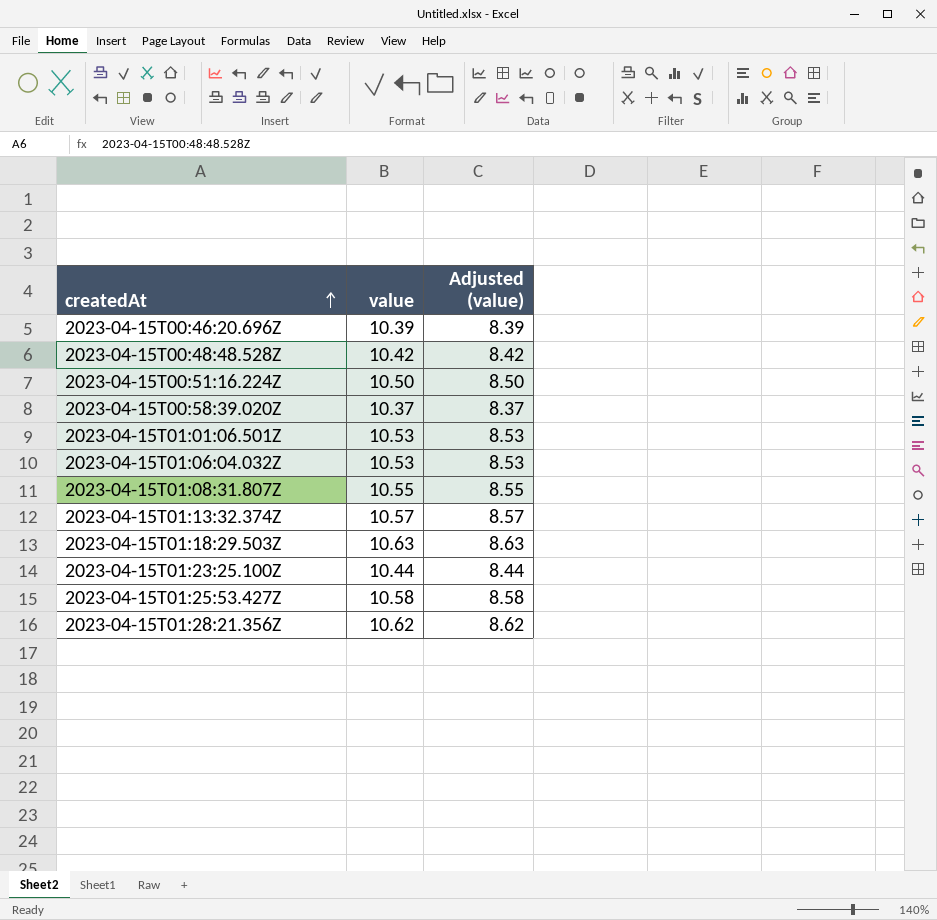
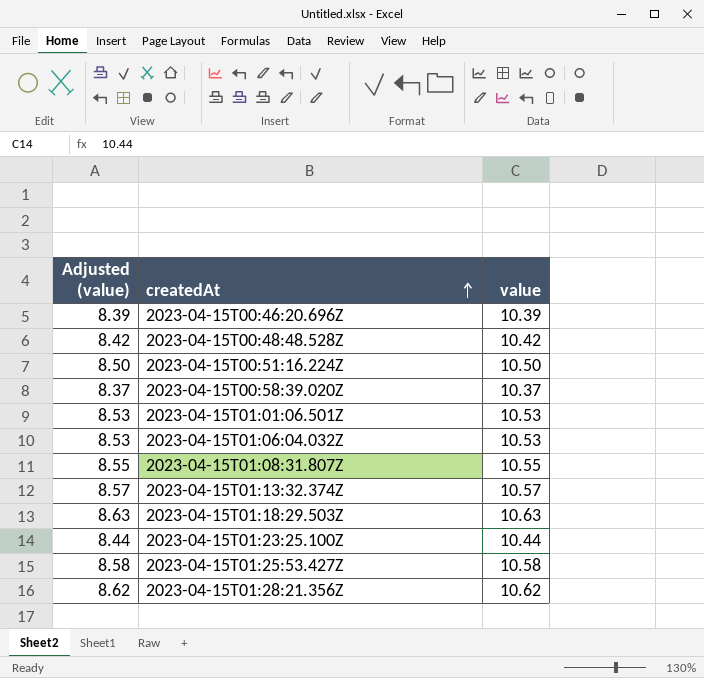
column Adjusted (value) | position: 3 -> 1

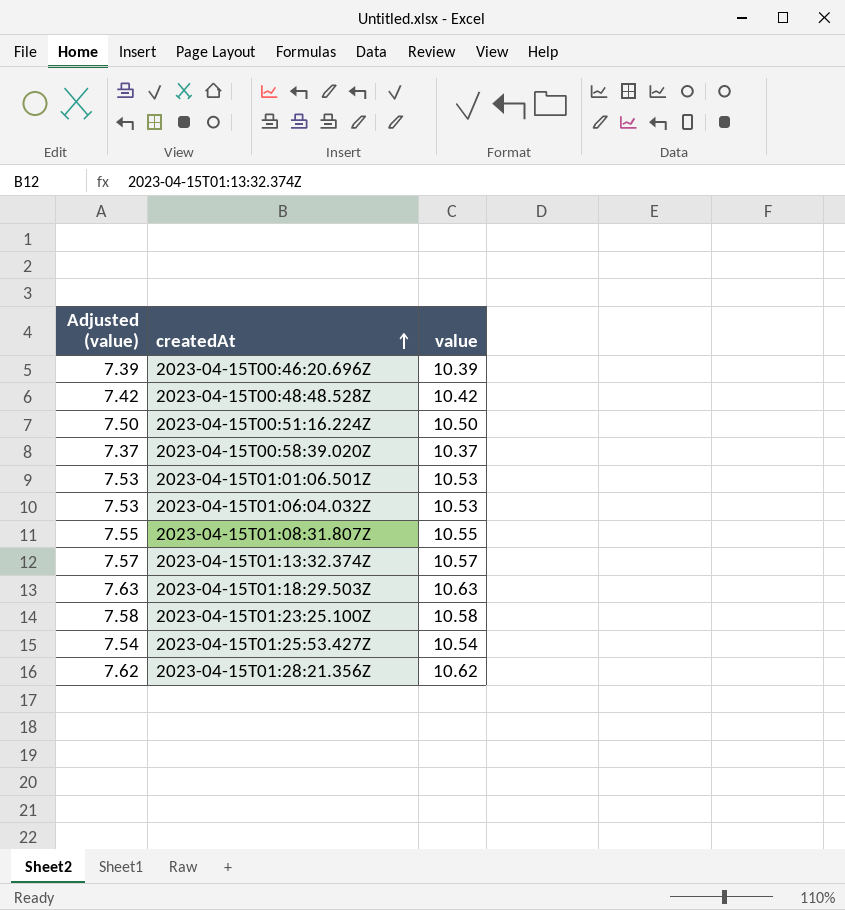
column Adjusted (value) | formula: [value] - 2 -> [value] - 3
2023-04-15T01:23:25.100Z | value: 10.44 -> 10.58
2023-04-15T01:25:53.427Z | value: 10.58 -> 10.54

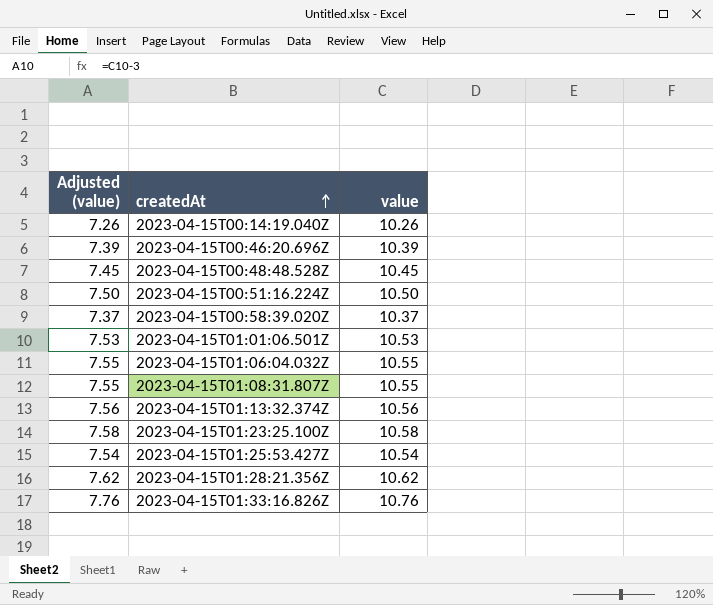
row 2023-04-15T01:18:29.503Z: 7.63 | 10.63 -> none
row 2023-04-15T00:14:19.040Z: none -> 7.26 | 10.26
2023-04-15T00:48:48.528Z | Adjusted (value): 7.42 -> 7.45
2023-04-15T00:48:48.528Z | value: 10.42 -> 10.45
2023-04-15T01:06:04.032Z | Adjusted (value): 7.53 -> 7.55
2023-04-15T01:06:04.032Z | value: 10.53 -> 10.55
2023-04-15T01:13:32.374Z | Adjusted (value): 7.57 -> 7.56
2023-04-15T01:13:32.374Z | value: 10.57 -> 10.56
row 2023-04-15T01:33:16.826Z: none -> 7.76 | 10.76

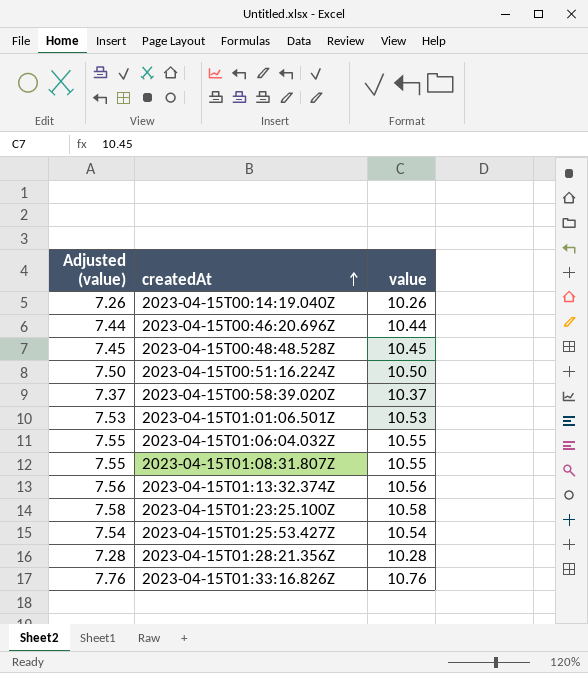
2023-04-15T00:46:20.696Z | Adjusted (value): 7.39 -> 7.44
2023-04-15T00:46:20.696Z | value: 10.39 -> 10.44
2023-04-15T01:28:21.356Z | Adjusted (value): 7.62 -> 7.28
2023-04-15T01:28:21.356Z | value: 10.62 -> 10.28

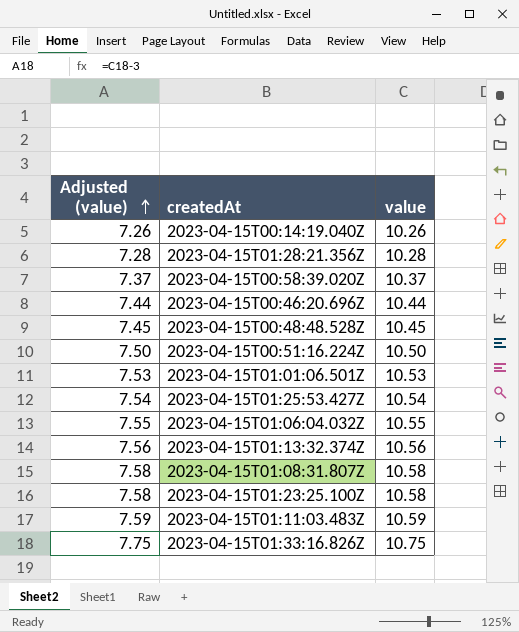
row order: createdAt ascending -> Adjusted (value) ascending
2023-04-15T01:08:31.807Z | Adjusted (value): 7.55 -> 7.58
2023-04-15T01:08:31.807Z | value: 10.55 -> 10.58
row 2023-04-15T01:11:03.483Z: none -> 7.59 | 10.59
2023-04-15T01:33:16.826Z | Adjusted (value): 7.76 -> 7.75
2023-04-15T01:33:16.826Z | value: 10.76 -> 10.75

